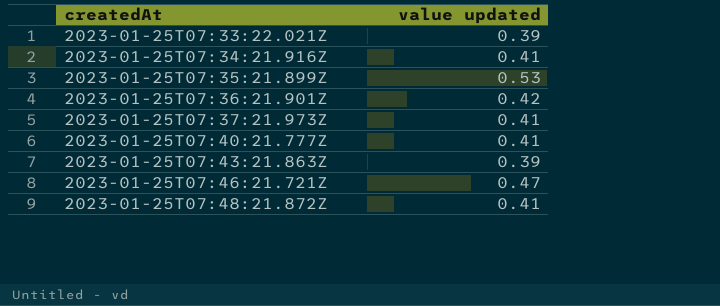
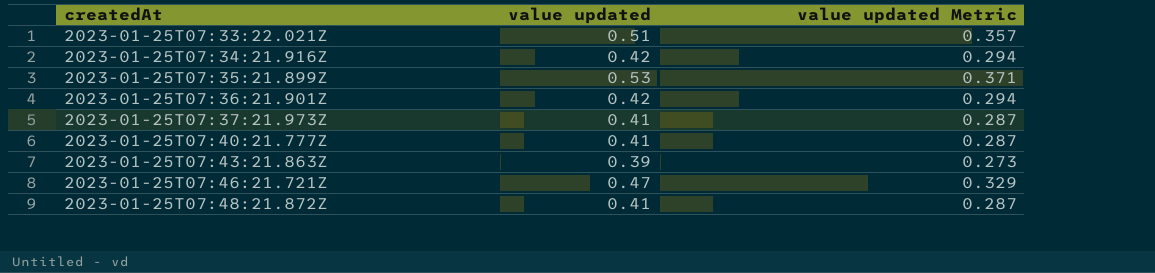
column value updated Metric | formula: none -> [value updated] * 0.7
2023-01-25T07:33:22.021Z | value updated: 0.39 -> 0.51
2023-01-25T07:34:21.916Z | value updated: 0.41 -> 0.42

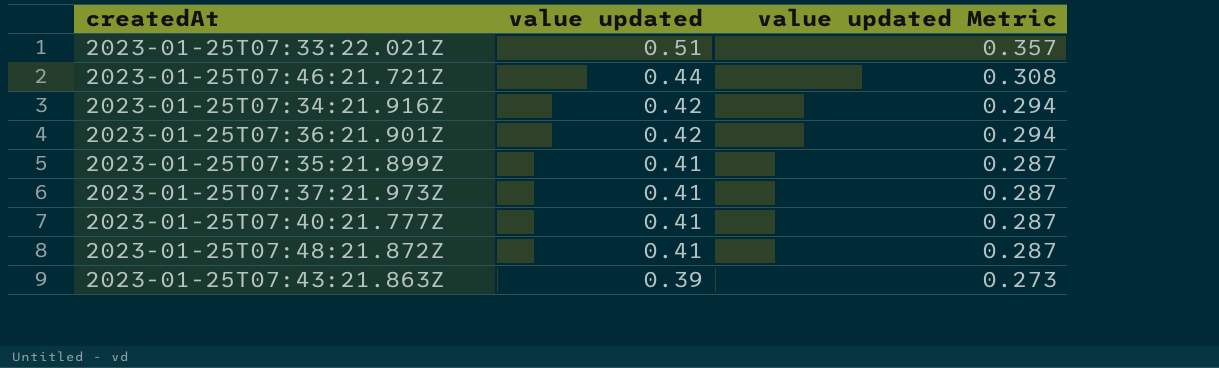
row order: createdAt ascending -> value updated descending
2023-01-25T07:46:21.721Z | value updated: 0.47 -> 0.44
2023-01-25T07:46:21.721Z | value updated Metric: 0.329 -> 0.308
2023-01-25T07:35:21.899Z | value updated: 0.53 -> 0.41
2023-01-25T07:35:21.899Z | value updated Metric: 0.371 -> 0.287

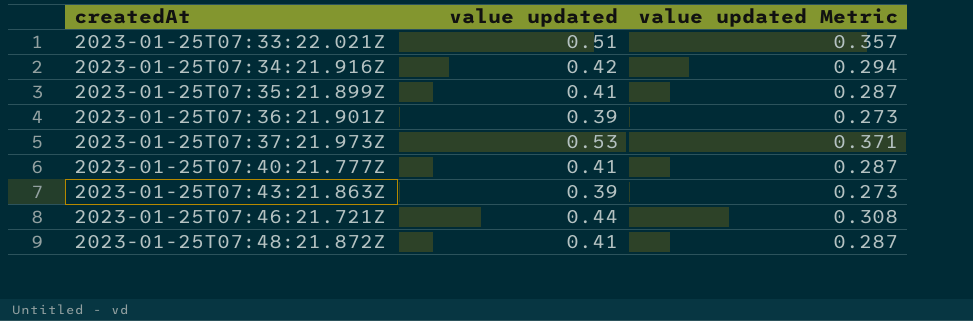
row order: value updated descending -> createdAt ascending
2023-01-25T07:36:21.901Z | value updated: 0.42 -> 0.39
2023-01-25T07:36:21.901Z | value updated Metric: 0.294 -> 0.273
2023-01-25T07:37:21.973Z | value updated: 0.41 -> 0.53
2023-01-25T07:37:21.973Z | value updated Metric: 0.287 -> 0.371

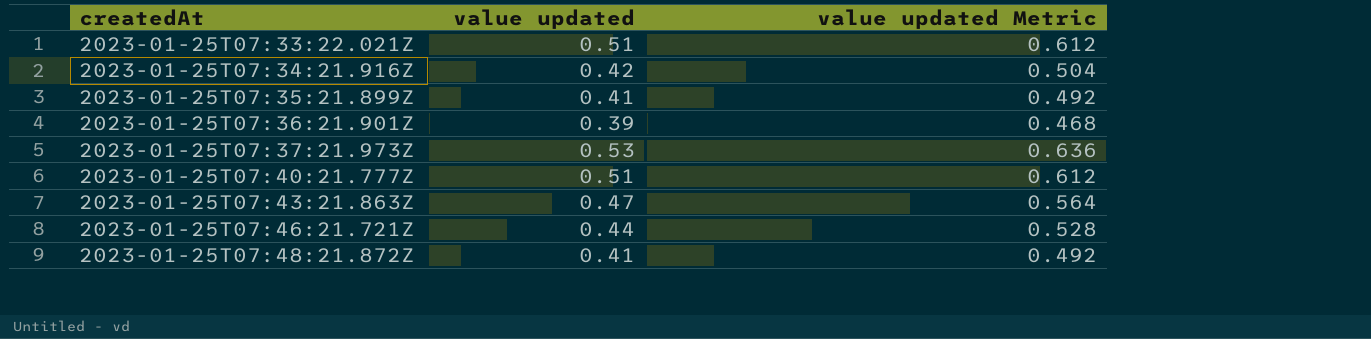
column value updated Metric | formula: [value updated] * 0.7 -> [value updated] * 1.2
2023-01-25T07:40:21.777Z | value updated: 0.41 -> 0.51
2023-01-25T07:43:21.863Z | value updated: 0.39 -> 0.47

